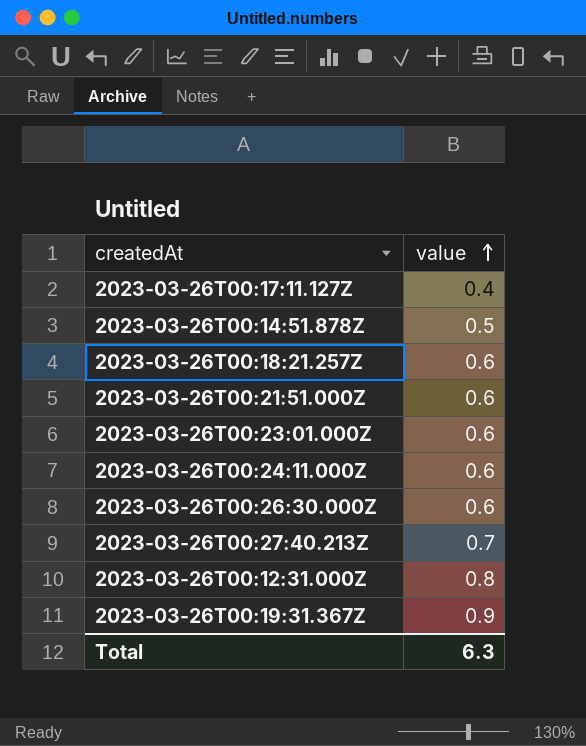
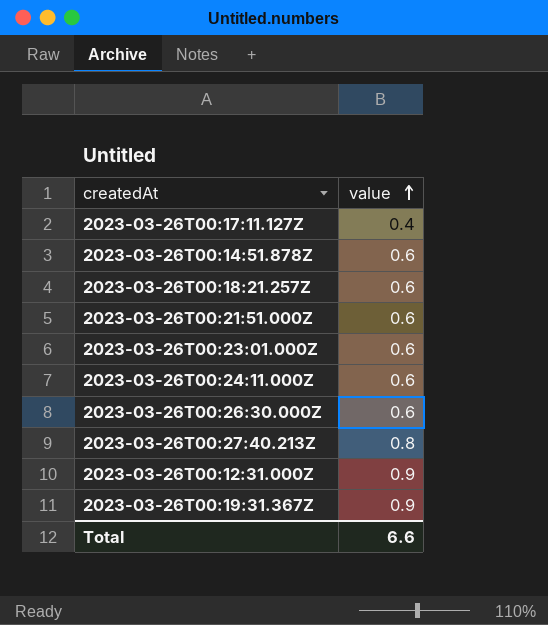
2023-03-26T00:14:51.878Z | value: 0.5 -> 0.6
2023-03-26T00:27:40.213Z | value: 0.7 -> 0.8
2023-03-26T00:12:31.000Z | value: 0.8 -> 0.9
Total | value: 6.3 -> 6.6

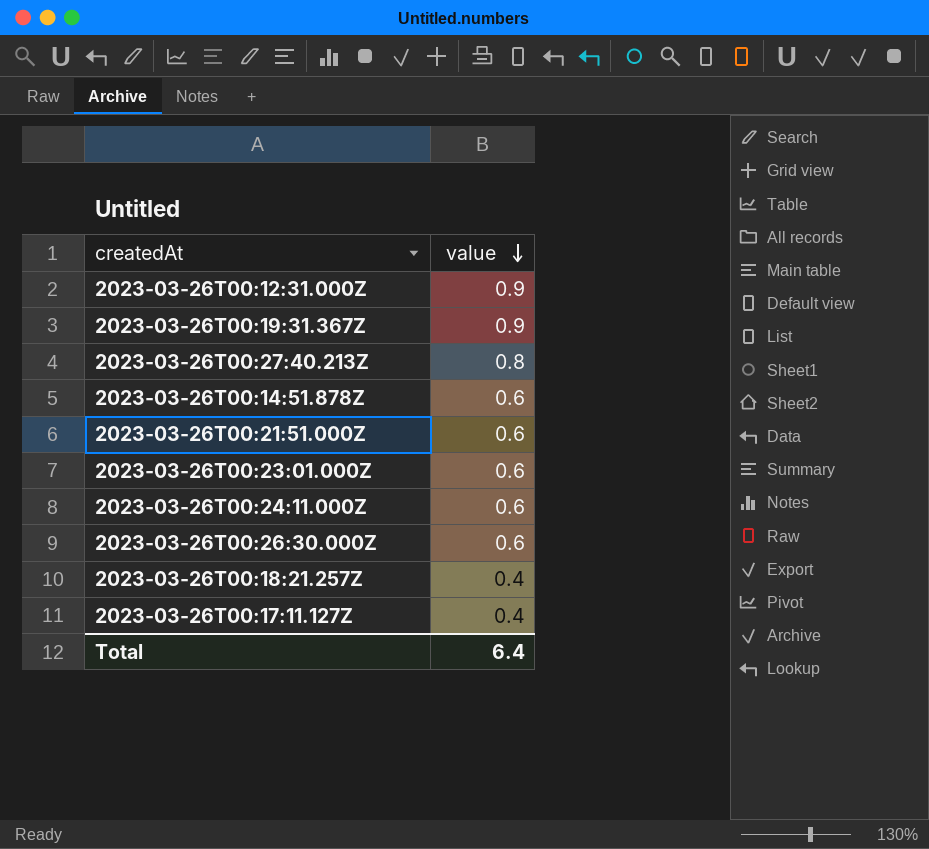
row order: value ascending -> value descending
2023-03-26T00:18:21.257Z | value: 0.6 -> 0.4
Total | value: 6.6 -> 6.4

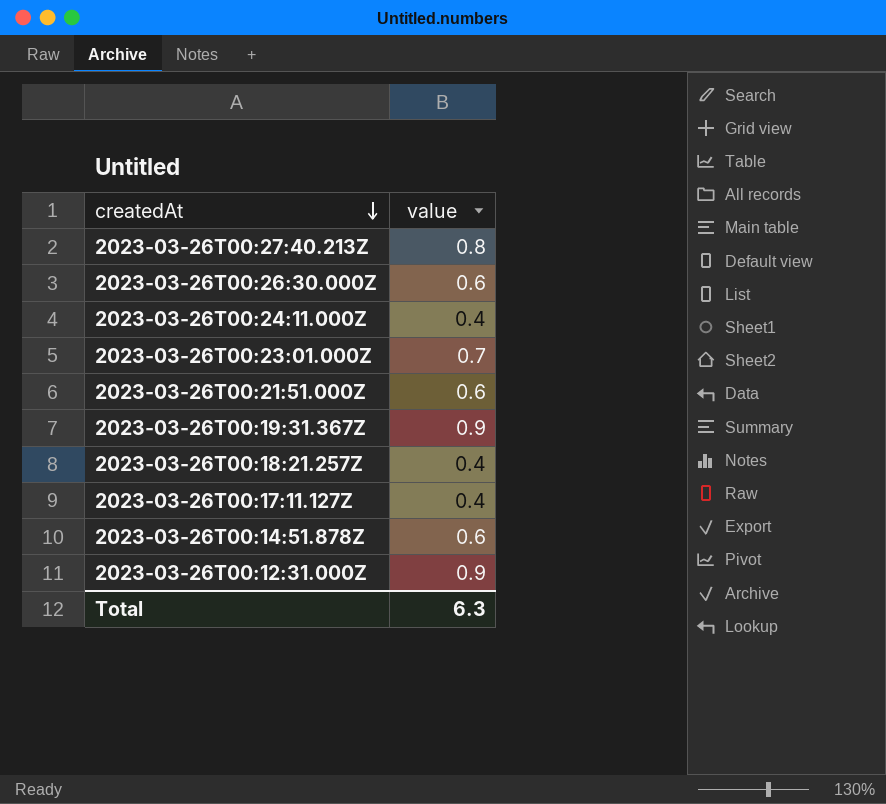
row order: value descending -> createdAt descending
2023-03-26T00:24:11.000Z | value: 0.6 -> 0.4
2023-03-26T00:23:01.000Z | value: 0.6 -> 0.7
Total | value: 6.4 -> 6.3

